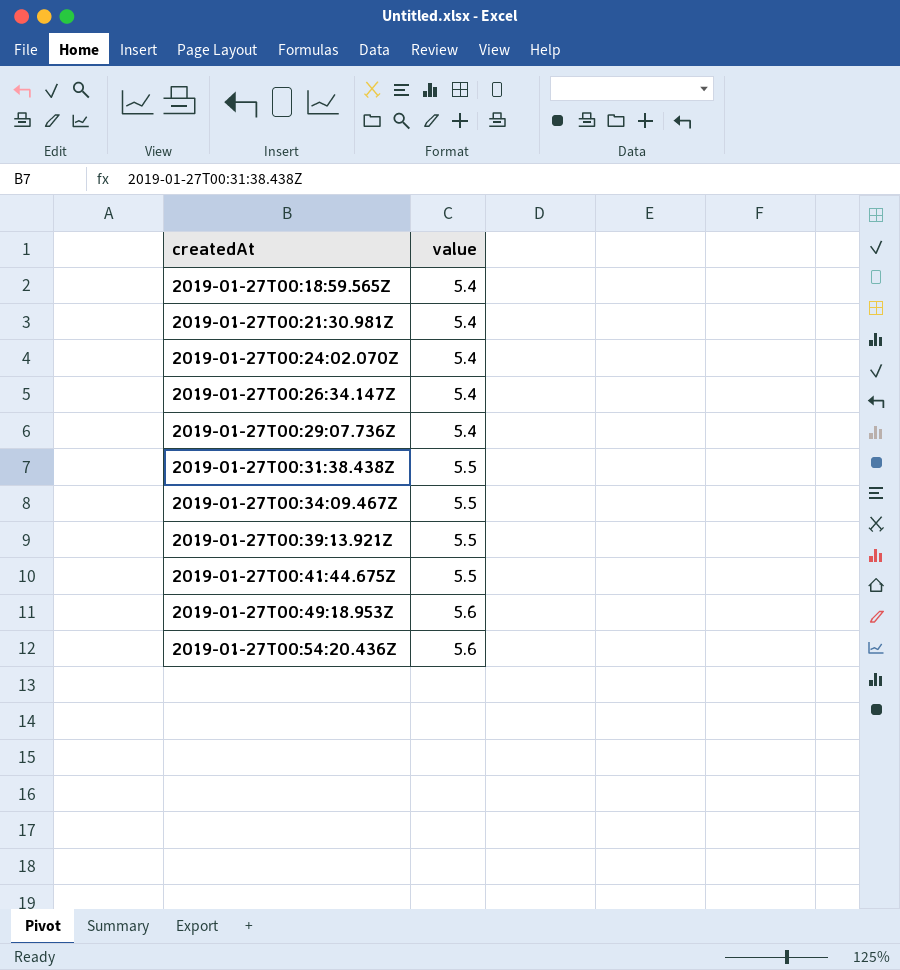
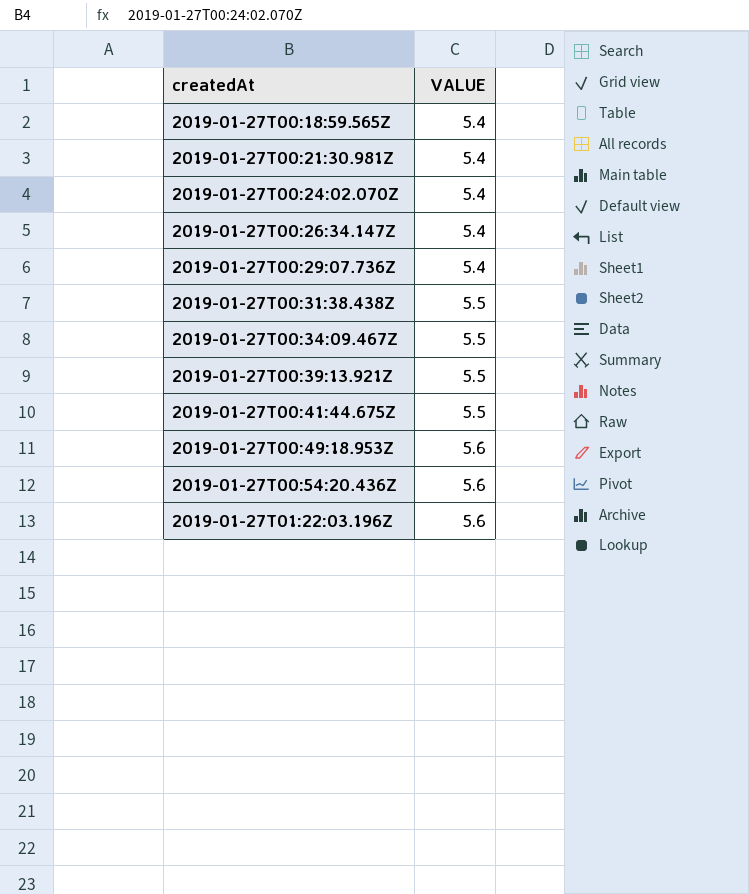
column name: value -> VALUE
row 2019-01-27T01:22:03.196Z: none -> 5.6

